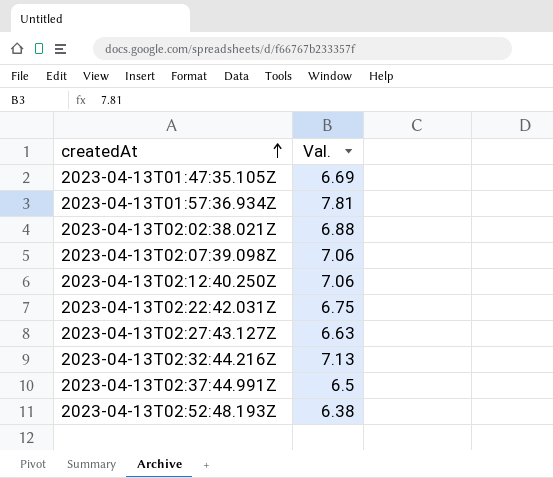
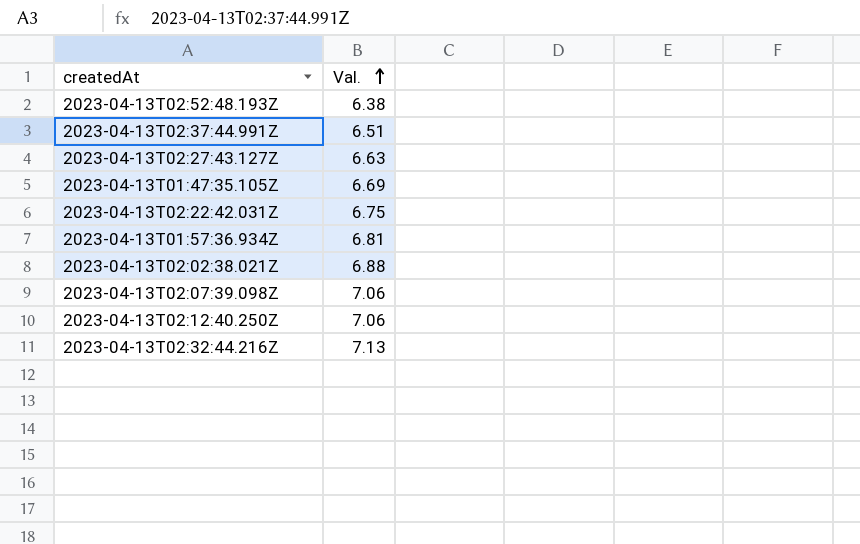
row order: createdAt ascending -> Val. ascending
2023-04-13T02:37:44.991Z | Val.: 6.5 -> 6.51
2023-04-13T01:57:36.934Z | Val.: 7.81 -> 6.81

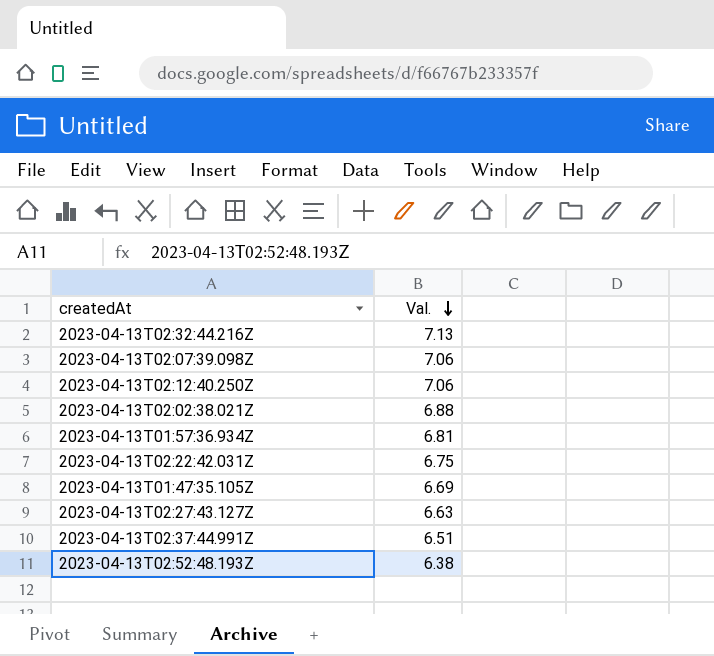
row order: Val. ascending -> Val. descending

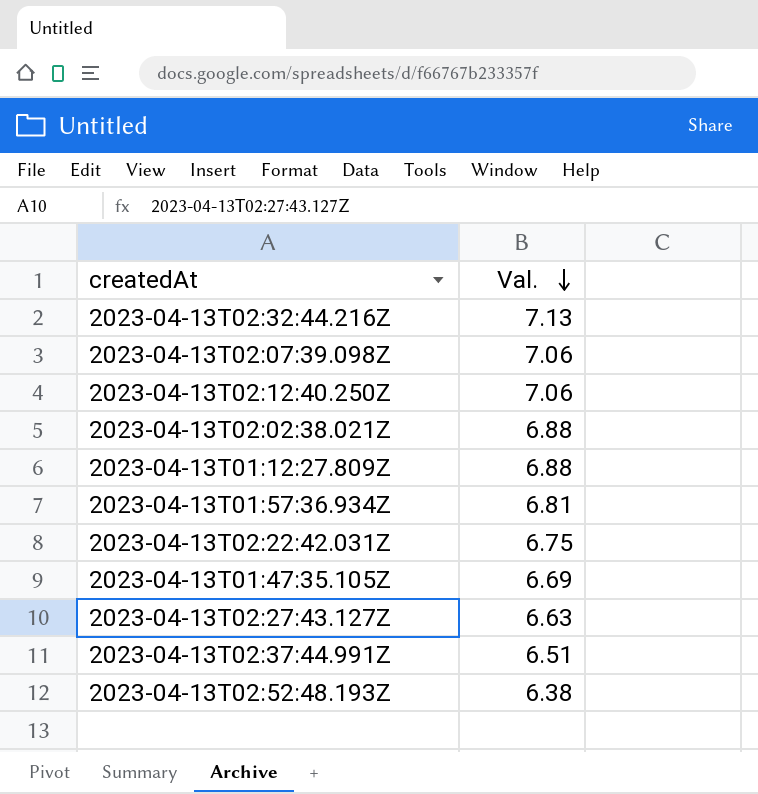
row 2023-04-13T01:12:27.809Z: none -> 6.88

